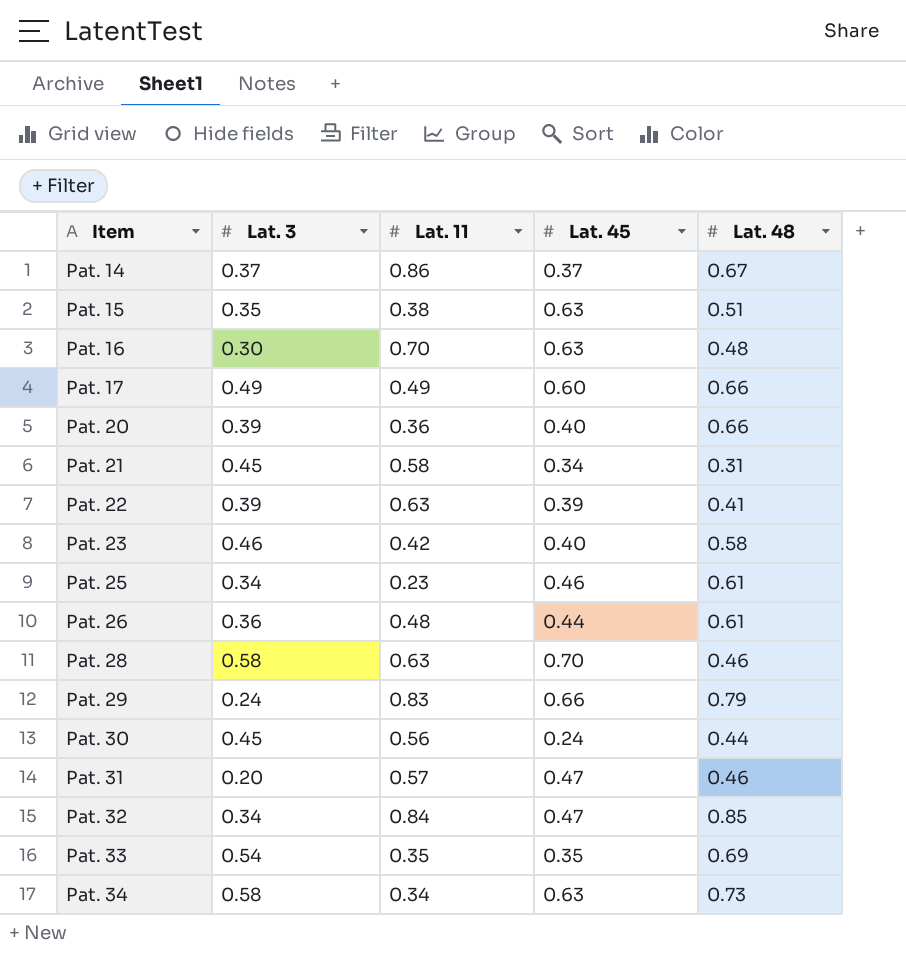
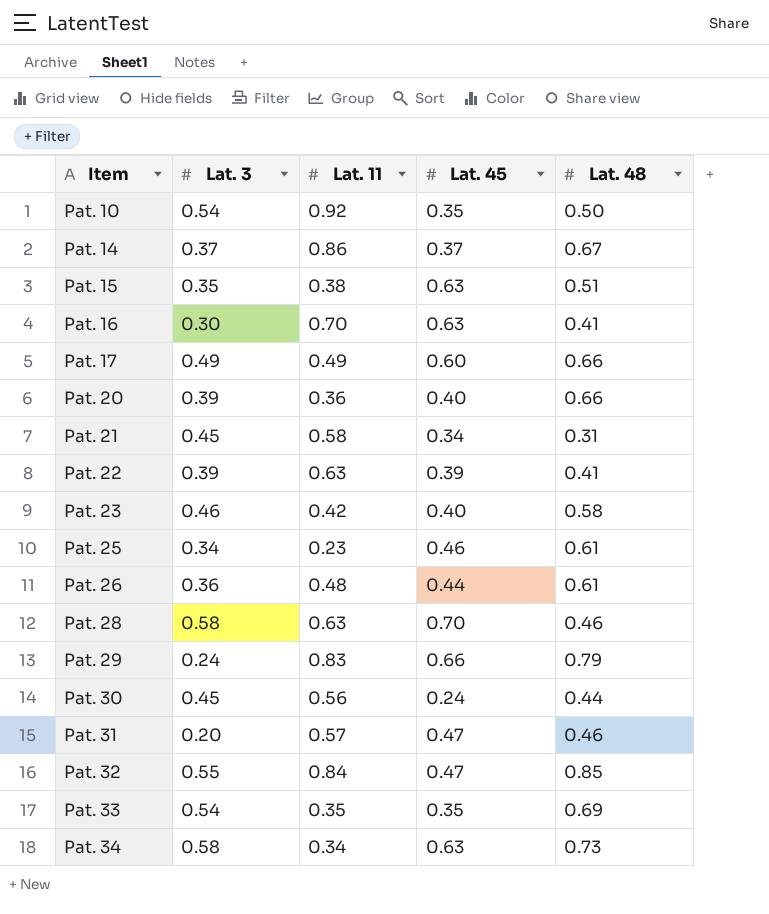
row Pat. 10: none -> 0.54 | 0.92 | 0.35 | 0.50
Pat. 16 | Lat. 48: 0.48 -> 0.41
Pat. 32 | Lat. 3: 0.34 -> 0.55

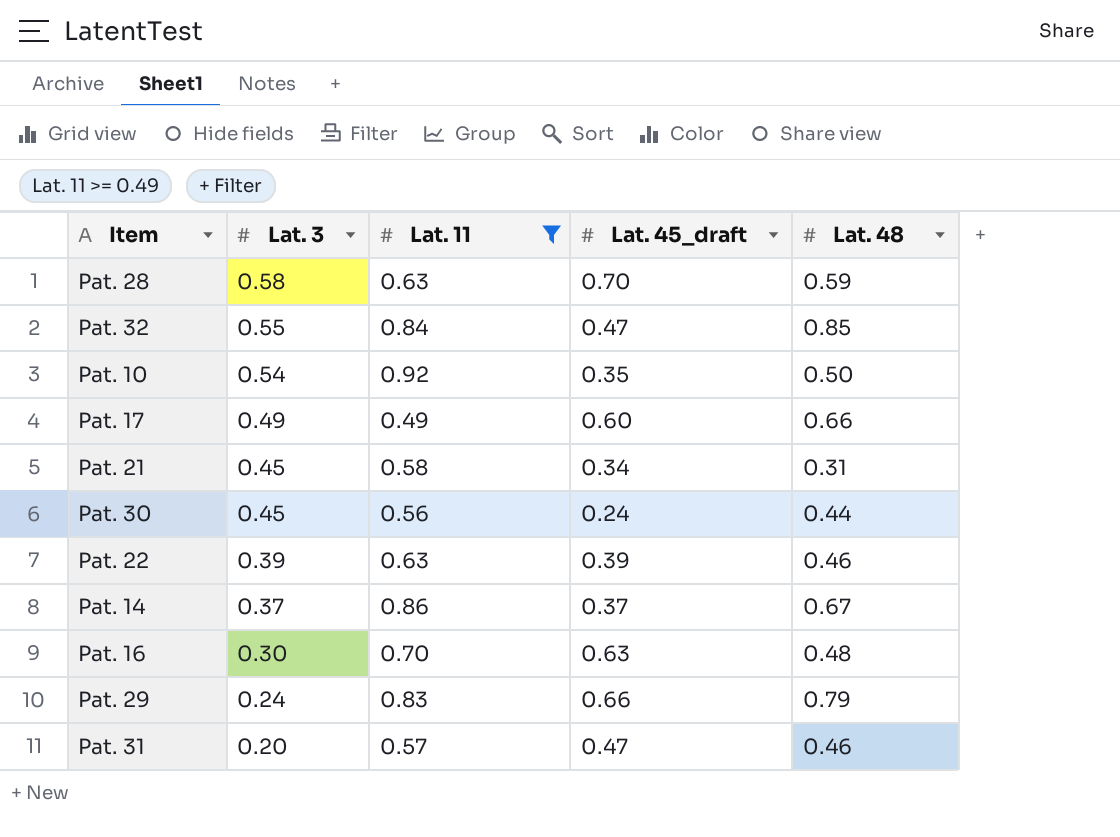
filter: none -> Lat. 11 >= 0.49
row order: Item ascending -> Lat. 3 descending
column name: Lat. 45 -> Lat. 45_draft
Pat. 28 | Lat. 48: 0.46 -> 0.59
Pat. 22 | Lat. 48: 0.41 -> 0.46
Pat. 16 | Lat. 48: 0.41 -> 0.48

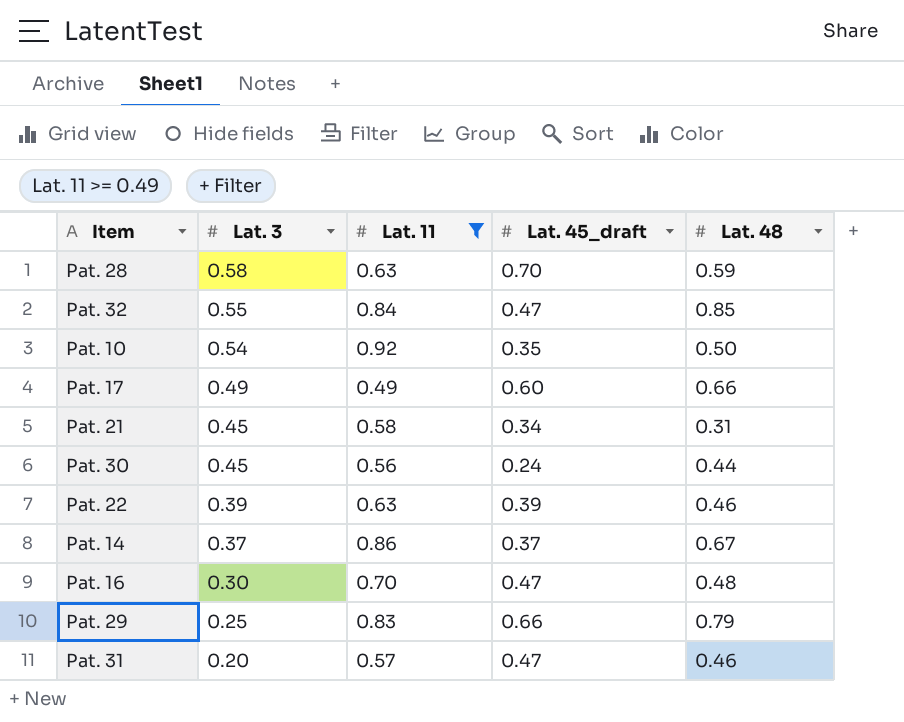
Pat. 16 | Lat. 45_draft: 0.63 -> 0.47
Pat. 29 | Lat. 3: 0.24 -> 0.25

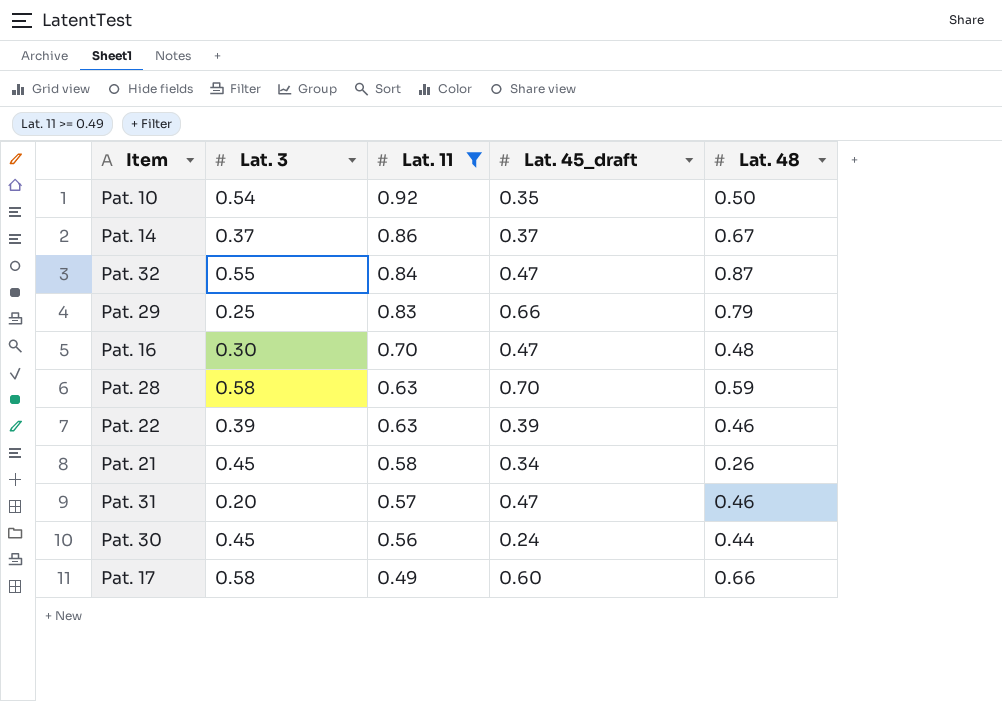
row order: Lat. 3 descending -> Lat. 11 descending
Pat. 32 | Lat. 48: 0.85 -> 0.87
Pat. 21 | Lat. 48: 0.31 -> 0.26
Pat. 17 | Lat. 3: 0.49 -> 0.58

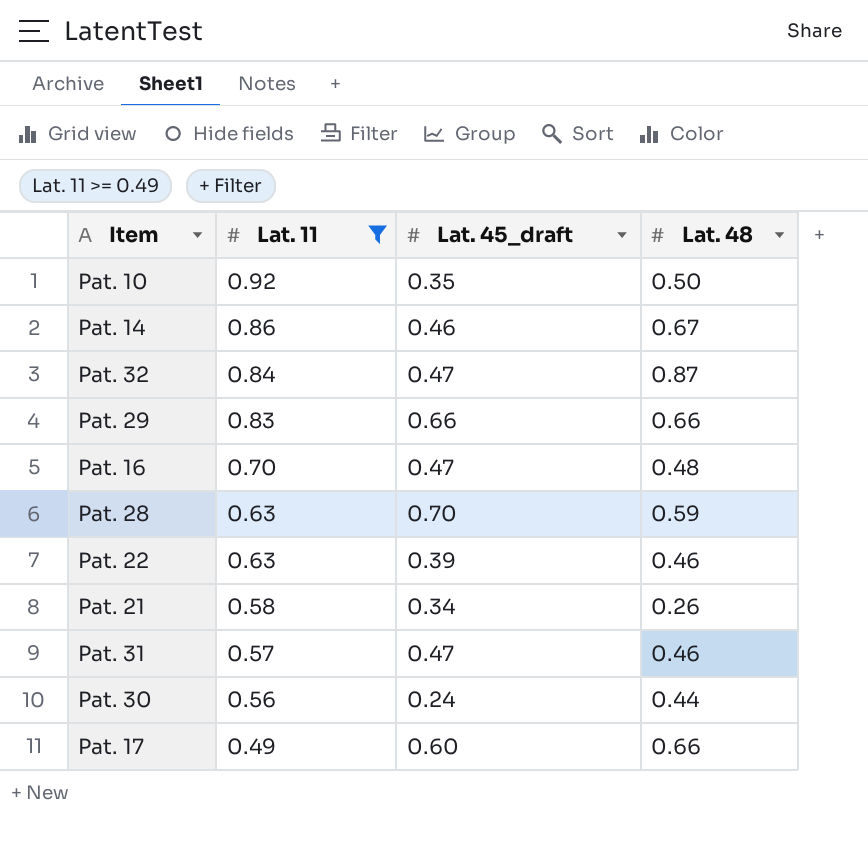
column Lat. 3 | position: 2 -> none
Pat. 14 | Lat. 45_draft: 0.37 -> 0.46
Pat. 29 | Lat. 48: 0.79 -> 0.66

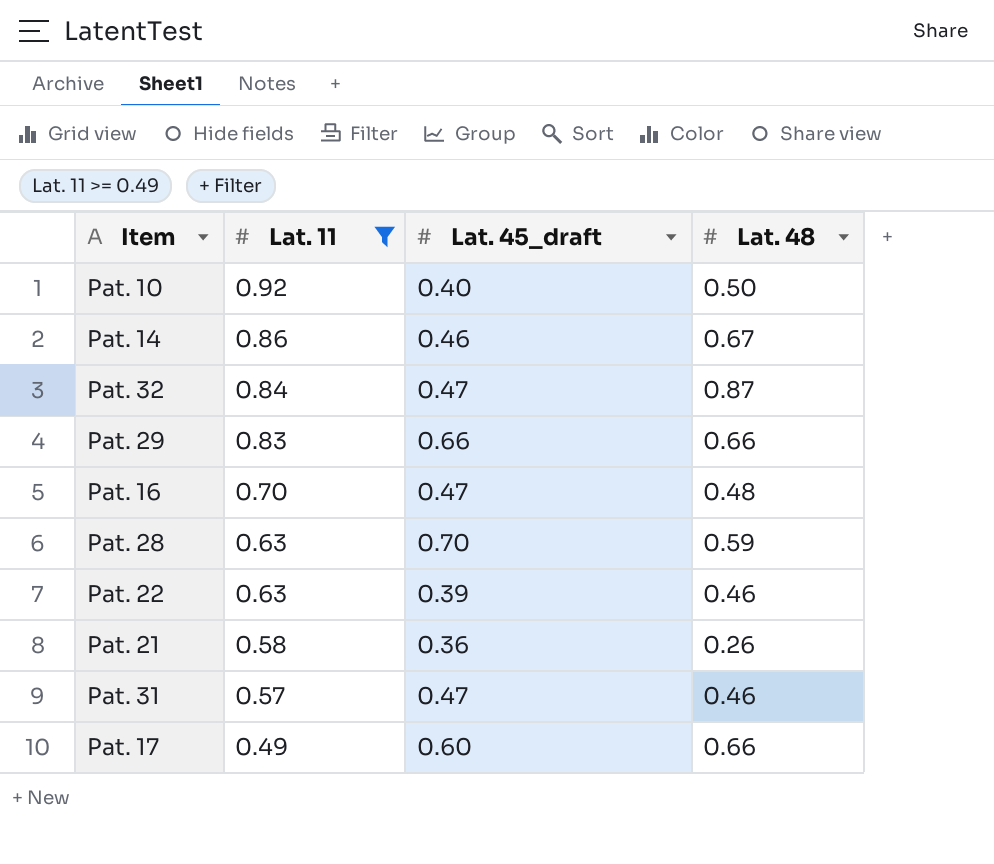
row Pat. 30: 0.56 | 0.24 | 0.44 -> none
Pat. 10 | Lat. 45_draft: 0.35 -> 0.40
Pat. 21 | Lat. 45_draft: 0.34 -> 0.36

